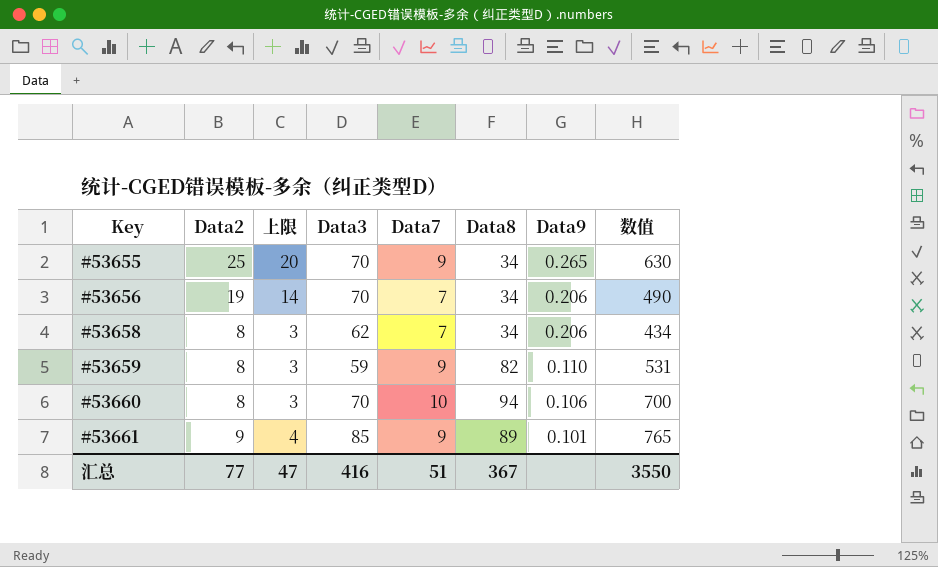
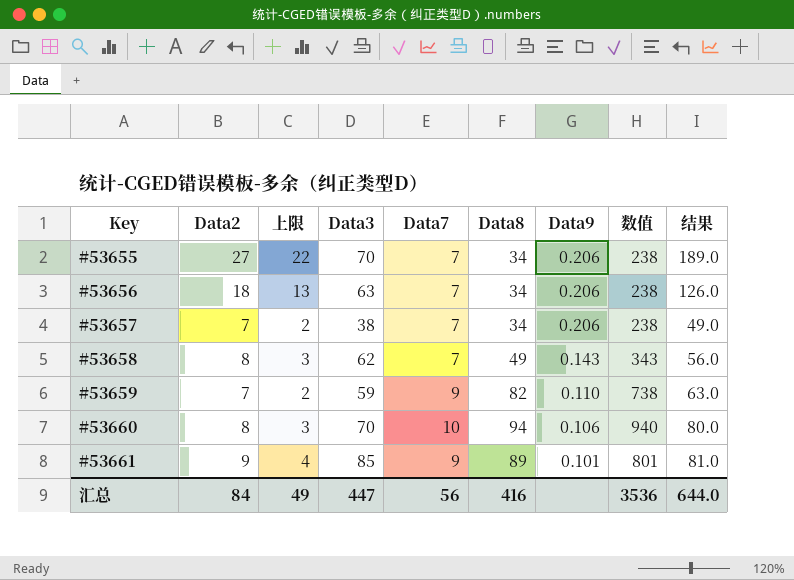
column 数值 | formula: [Data3] * [Data7] -> [Data7] * [Data8]
column 结果 | formula: none -> [Data2] * [Data7]
#53655 | Data2: 25 -> 27
#53655 | 上限: 20 -> 22
#53655 | Data7: 9 -> 7
#53655 | Data9: 0.265 -> 0.206
#53656 | Data2: 19 -> 18
#53656 | 上限: 14 -> 13
#53656 | Data3: 70 -> 63
row #53657: none -> 7 | 2 | 38 | 7 | 34 | 0.206 | 238 | 49.0
#53658 | Data8: 34 -> 49
#53658 | Data9: 0.206 -> 0.143
#53659 | Data2: 8 -> 7
#53659 | 上限: 3 -> 2
汇总 | Data2: 77 -> 84
汇总 | 上限: 47 -> 49
汇总 | Data3: 416 -> 447
汇总 | Data7: 51 -> 56
汇总 | Data8: 367 -> 416
汇总 | 数值: 3550 -> 3536

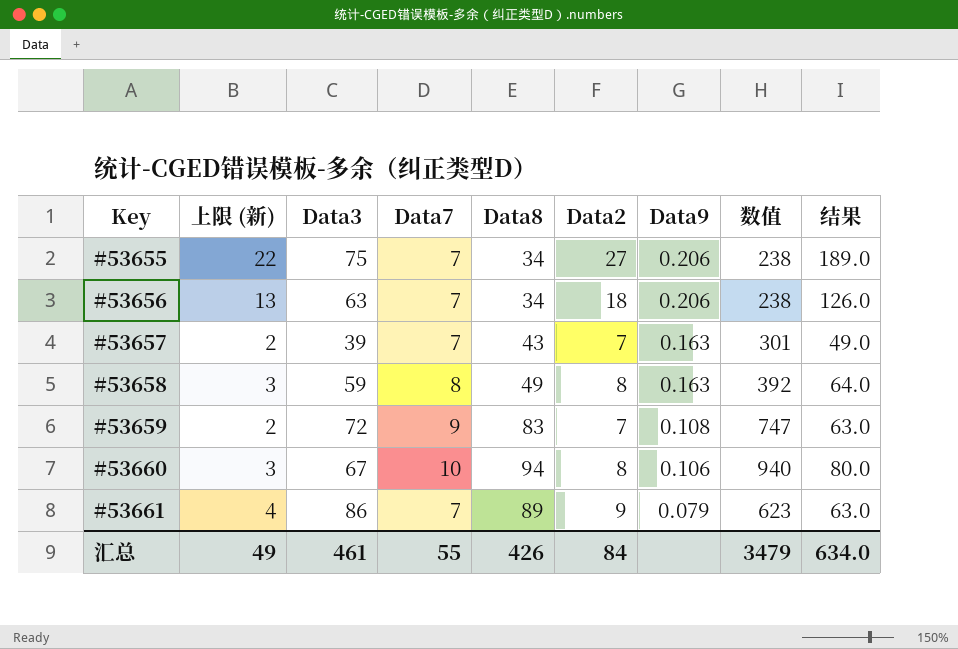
column name: 上限 -> 上限 (新)
column Data2 | position: 2 -> 6
#53655 | Data3: 70 -> 75
#53657 | Data3: 38 -> 39
#53657 | Data8: 34 -> 43
#53657 | Data9: 0.206 -> 0.163
#53657 | 数值: 238 -> 301
#53658 | Data3: 62 -> 59
#53658 | Data7: 7 -> 8
#53658 | Data9: 0.143 -> 0.163
#53658 | 数值: 343 -> 392
#53658 | 结果: 56.0 -> 64.0
#53659 | Data3: 59 -> 72
#53659 | Data8: 82 -> 83
#53659 | Data9: 0.110 -> 0.108
#53659 | 数值: 738 -> 747
#53660 | Data3: 70 -> 67
#53661 | Data3: 85 -> 86
#53661 | Data7: 9 -> 7
#53661 | Data9: 0.101 -> 0.079
#53661 | 数值: 801 -> 623
#53661 | 结果: 81.0 -> 63.0
汇总 | Data3: 447 -> 461
汇总 | Data7: 56 -> 55
汇总 | Data8: 416 -> 426
汇总 | 数值: 3536 -> 3479
汇总 | 结果: 644.0 -> 634.0

